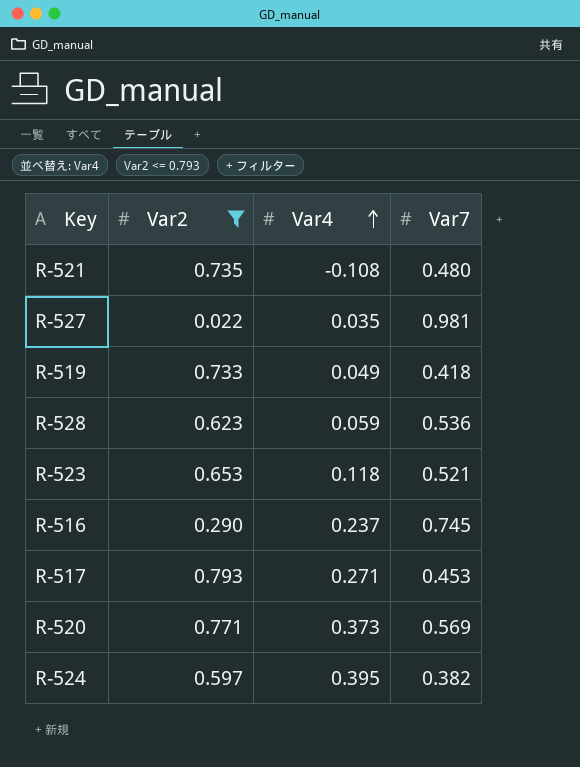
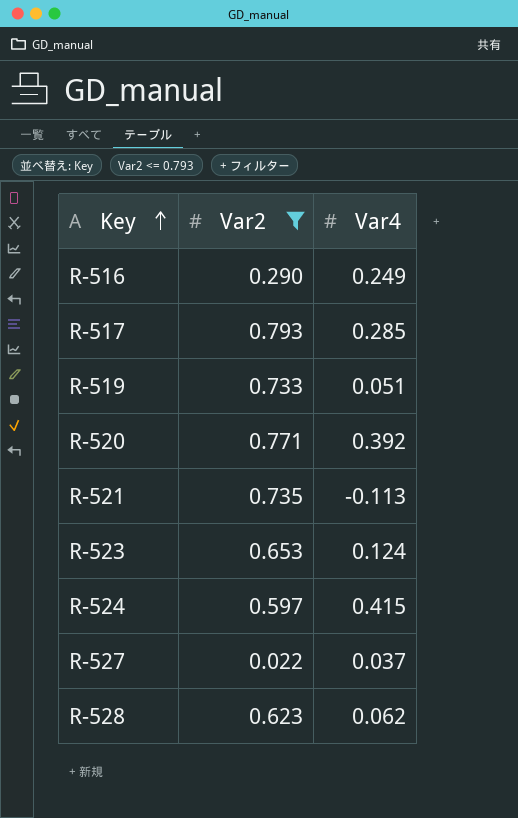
row order: Var4 ascending -> Key ascending
column Var7 | position: 4 -> none
R-516 | Var4: 0.237 -> 0.249
R-517 | Var4: 0.271 -> 0.285
R-519 | Var4: 0.049 -> 0.051
R-520 | Var4: 0.373 -> 0.392
R-521 | Var4: -0.108 -> -0.113
R-523 | Var4: 0.118 -> 0.124
R-524 | Var4: 0.395 -> 0.415
R-527 | Var4: 0.035 -> 0.037
R-528 | Var4: 0.059 -> 0.062

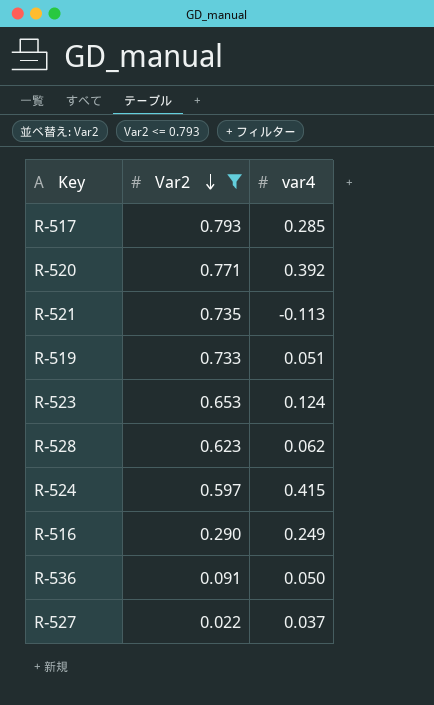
row order: Key ascending -> Var2 descending
column name: Var4 -> var4
row R-536: none -> 0.091 | 0.050

